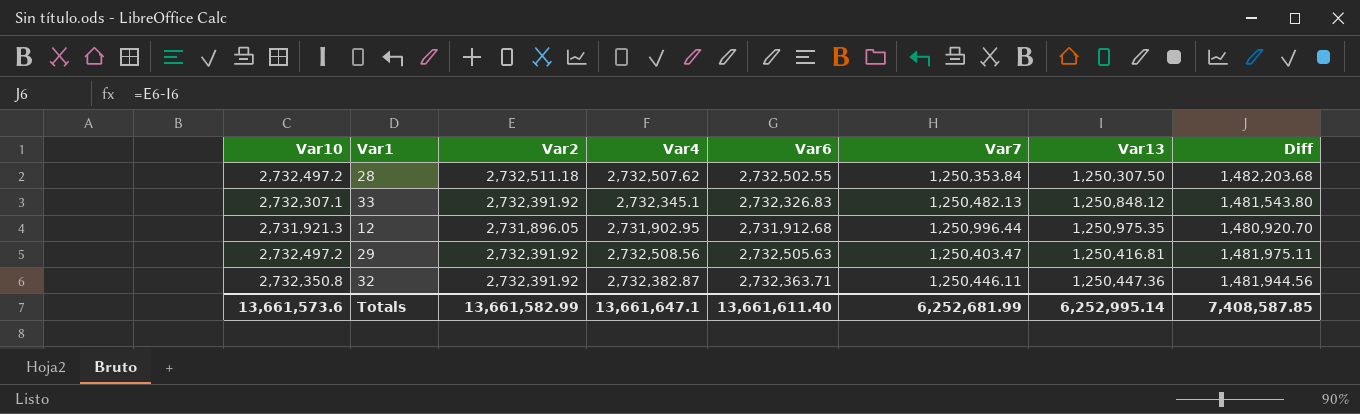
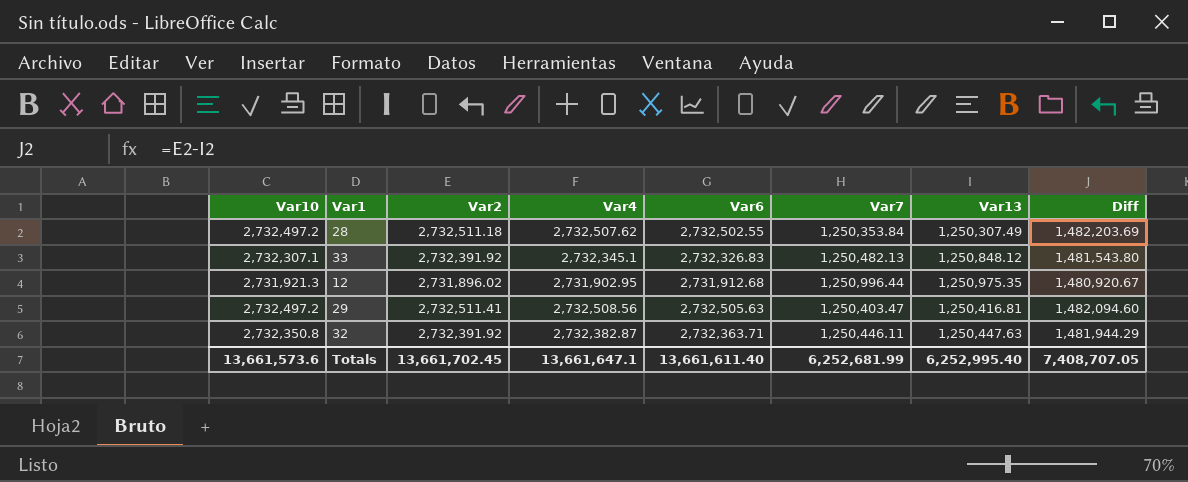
28 | Var13: 1,250,307.50 -> 1,250,307.49
28 | Diff: 1,482,203.68 -> 1,482,203.69
12 | Var2: 2,731,896.05 -> 2,731,896.02
12 | Diff: 1,480,920.70 -> 1,480,920.67
29 | Var2: 2,732,391.92 -> 2,732,511.41
29 | Diff: 1,481,975.11 -> 1,482,094.60
32 | Var13: 1,250,447.36 -> 1,250,447.63
32 | Diff: 1,481,944.56 -> 1,481,944.29
Totals | Var2: 13,661,582.99 -> 13,661,702.45
Totals | Var13: 6,252,995.14 -> 6,252,995.40
Totals | Diff: 7,408,587.85 -> 7,408,707.05

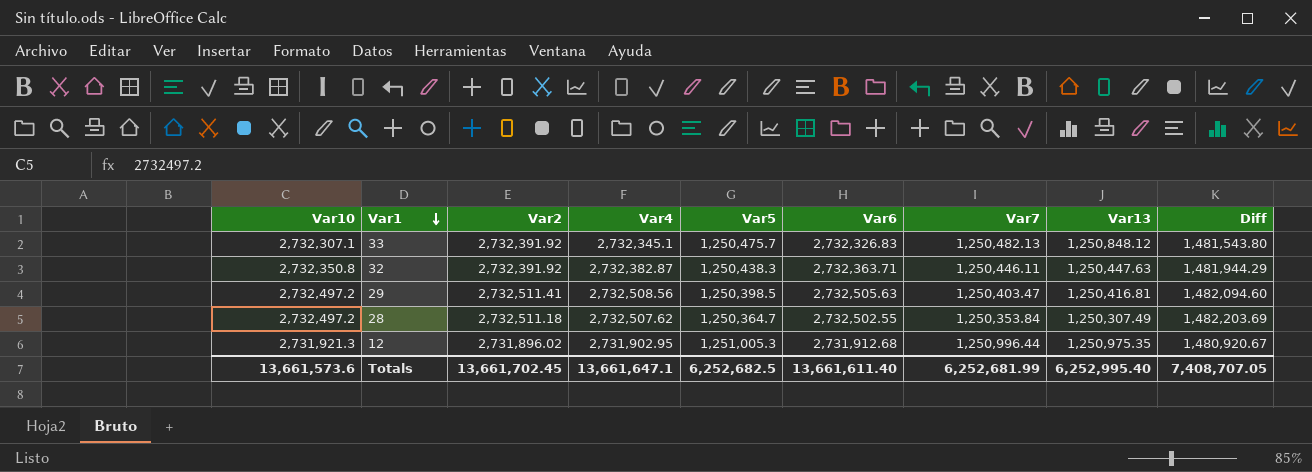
row order: none -> Var1 descending
column Var5 | position: none -> 5

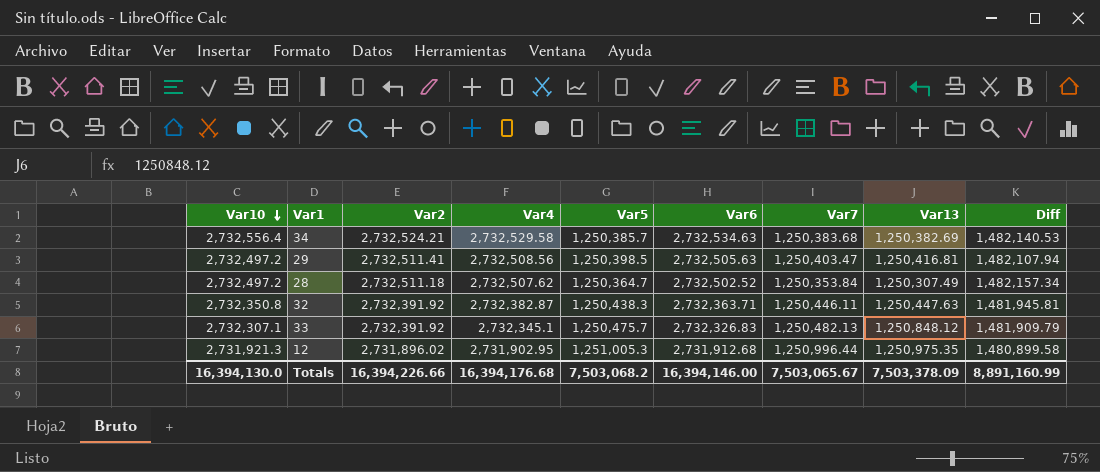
row order: Var1 descending -> Var10 descending
column Diff | formula: [Var2] - [Var13] -> [Var2] - [Var7]
row 34: none -> 2,732,556.4 | 2,732,524.21 | 2,732,529.58 | 1,250,385.7 | 2,732,534.63 | 1,250,383.68 | 1,250,382.69 | 1,482,140.53
28 | Var6: 2,732,502.55 -> 2,732,502.52
Totals | Var10: 13,661,573.6 -> 16,394,130.0
Totals | Var2: 13,661,702.45 -> 16,394,226.66
Totals | Var4: 13,661,647.1 -> 16,394,176.68
Totals | Var5: 6,252,682.5 -> 7,503,068.2
Totals | Var6: 13,661,611.40 -> 16,394,146.00
Totals | Var7: 6,252,681.99 -> 7,503,065.67
Totals | Var13: 6,252,995.40 -> 7,503,378.09
Totals | Diff: 7,408,707.05 -> 8,891,160.99

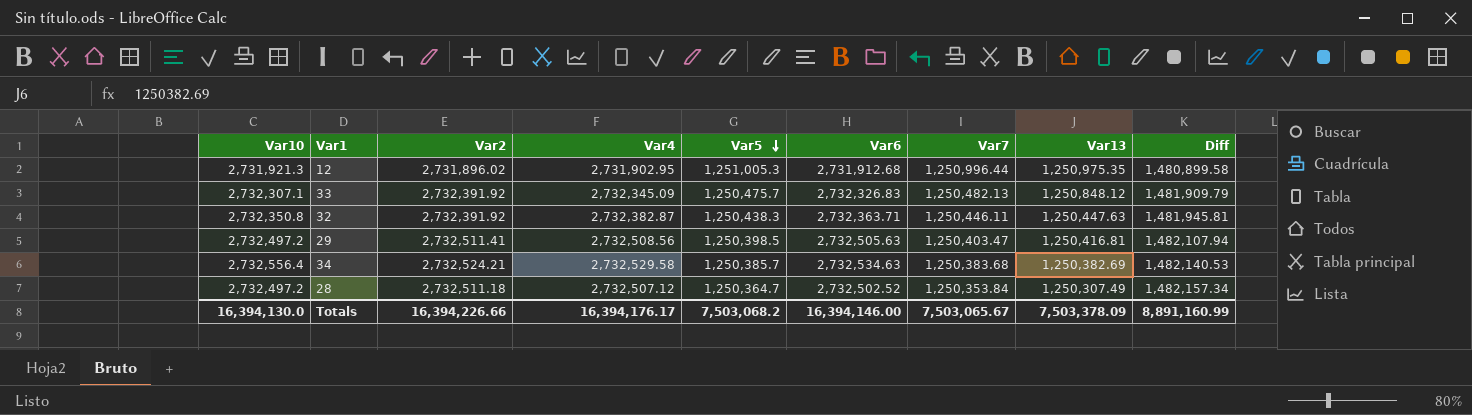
row order: Var10 descending -> Var5 descending
33 | Var4: 2,732,345.1 -> 2,732,345.09
28 | Var4: 2,732,507.62 -> 2,732,507.12
Totals | Var4: 16,394,176.68 -> 16,394,176.17

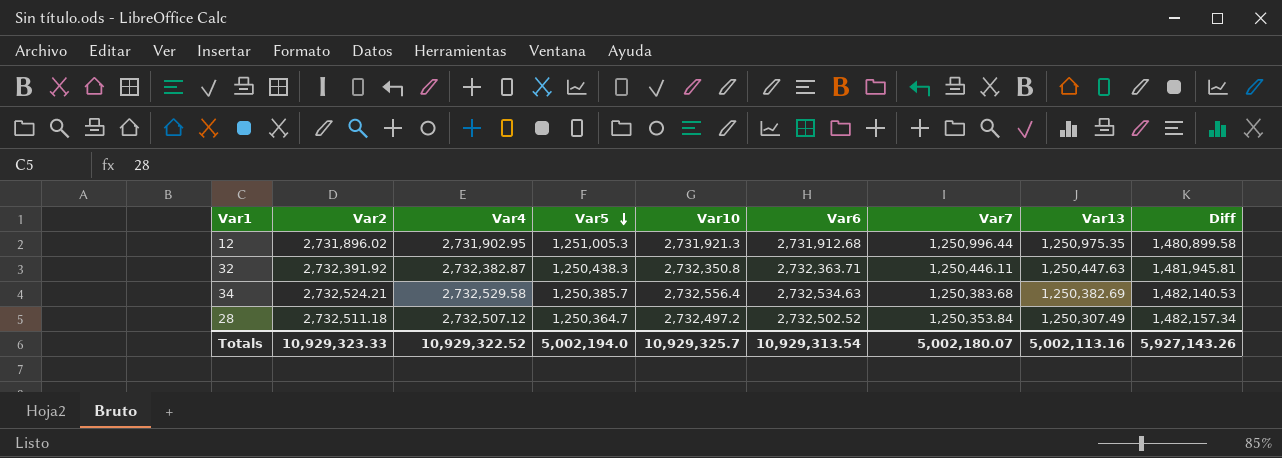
column Var10 | position: 1 -> 5
row 33: 2,732,307.1 | 2,732,391.92 | 2,732,345.09 | 1,250,475.7 | 2,732,326.83 | 1,250,482.13 | 1,250,848.12 | 1,481,909.79 -> none
row 29: 2,732,497.2 | 2,732,511.41 | 2,732,508.56 | 1,250,398.5 | 2,732,505.63 | 1,250,403.47 | 1,250,416.81 | 1,482,107.94 -> none
Totals | Var2: 16,394,226.66 -> 10,929,323.33
Totals | Var4: 16,394,176.17 -> 10,929,322.52
Totals | Var5: 7,503,068.2 -> 5,002,194.0
Totals | Var10: 16,394,130.0 -> 10,929,325.7
Totals | Var6: 16,394,146.00 -> 10,929,313.54
Totals | Var7: 7,503,065.67 -> 5,002,180.07
Totals | Var13: 7,503,378.09 -> 5,002,113.16
Totals | Diff: 8,891,160.99 -> 5,927,143.26

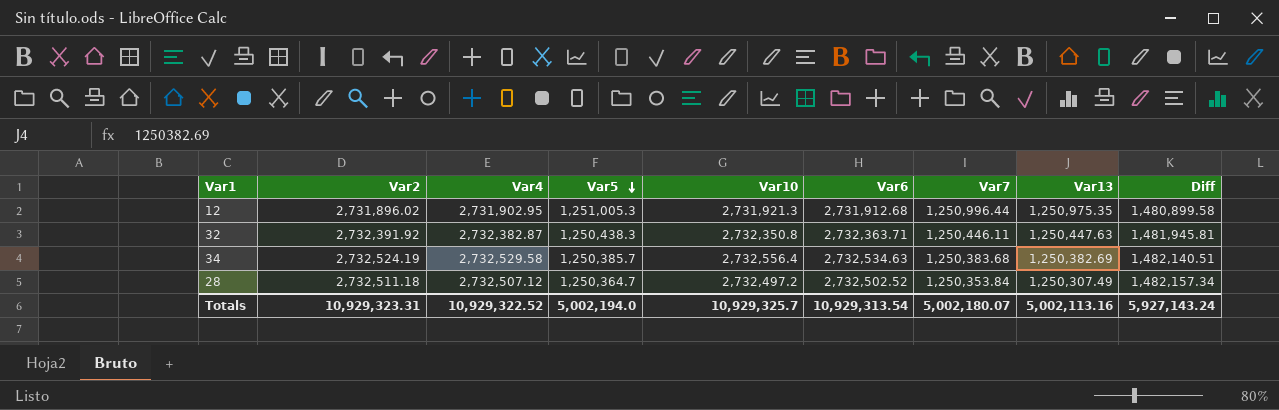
34 | Var2: 2,732,524.21 -> 2,732,524.19
34 | Diff: 1,482,140.53 -> 1,482,140.51
Totals | Var2: 10,929,323.33 -> 10,929,323.31
Totals | Diff: 5,927,143.26 -> 5,927,143.24

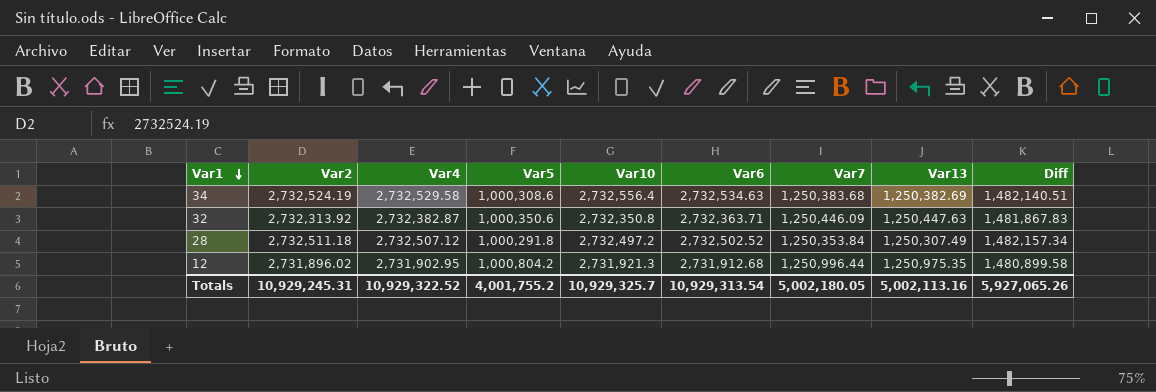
row order: Var5 descending -> Var1 descending
34 | Var5: 1,250,385.7 -> 1,000,308.6
32 | Var2: 2,732,391.92 -> 2,732,313.92
32 | Var5: 1,250,438.3 -> 1,000,350.6
32 | Var7: 1,250,446.11 -> 1,250,446.09
32 | Diff: 1,481,945.81 -> 1,481,867.83
28 | Var5: 1,250,364.7 -> 1,000,291.8
12 | Var5: 1,251,005.3 -> 1,000,804.2
Totals | Var2: 10,929,323.31 -> 10,929,245.31
Totals | Var5: 5,002,194.0 -> 4,001,755.2
Totals | Var7: 5,002,180.07 -> 5,002,180.05
Totals | Diff: 5,927,143.24 -> 5,927,065.26

